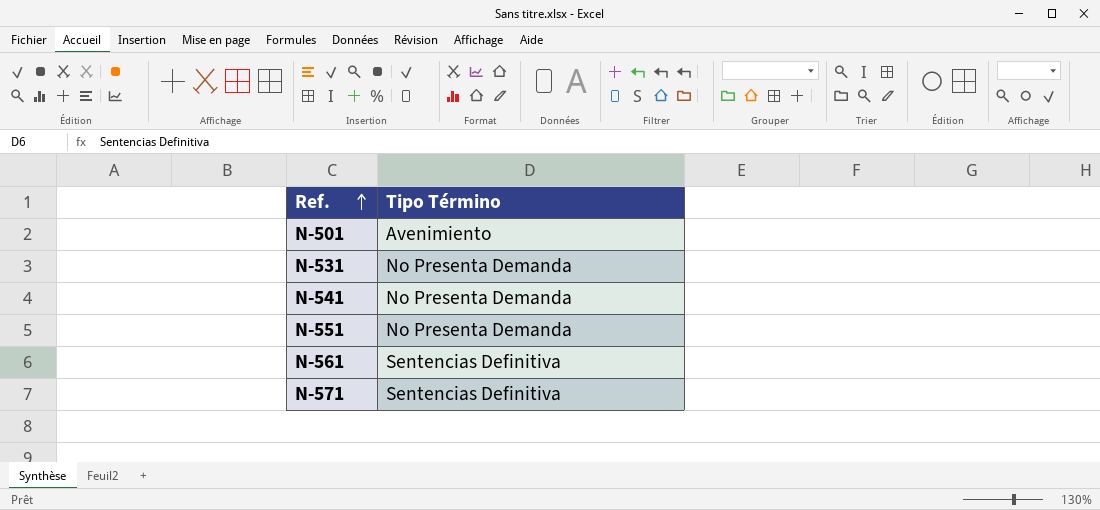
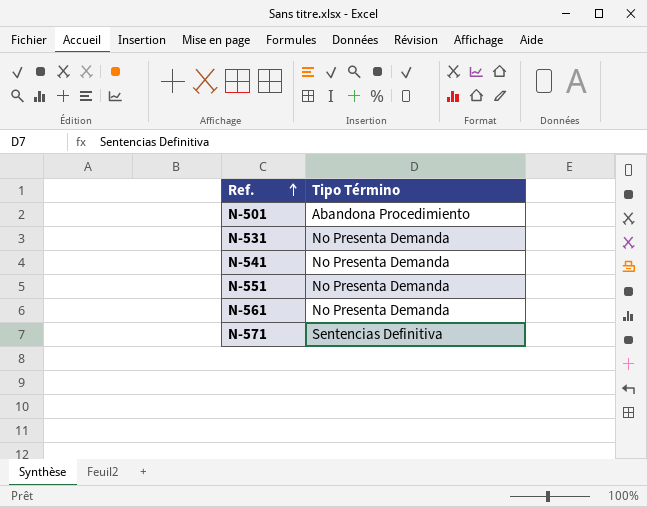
N-501 | Tipo Término: Avenimiento -> Abandona Procedimiento
N-561 | Tipo Término: Sentencias Definitiva -> No Presenta Demanda

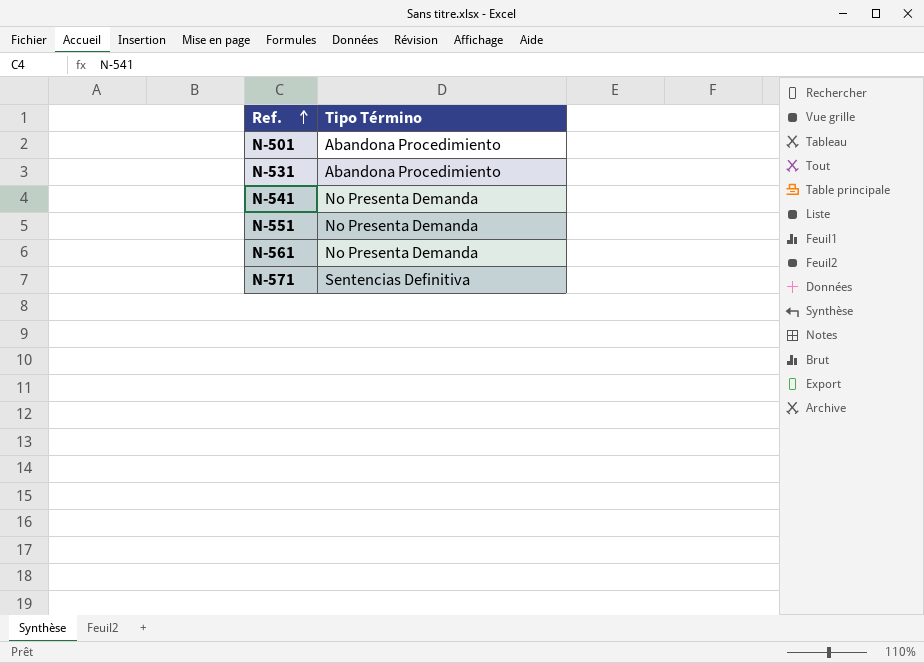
N-531 | Tipo Término: No Presenta Demanda -> Abandona Procedimiento

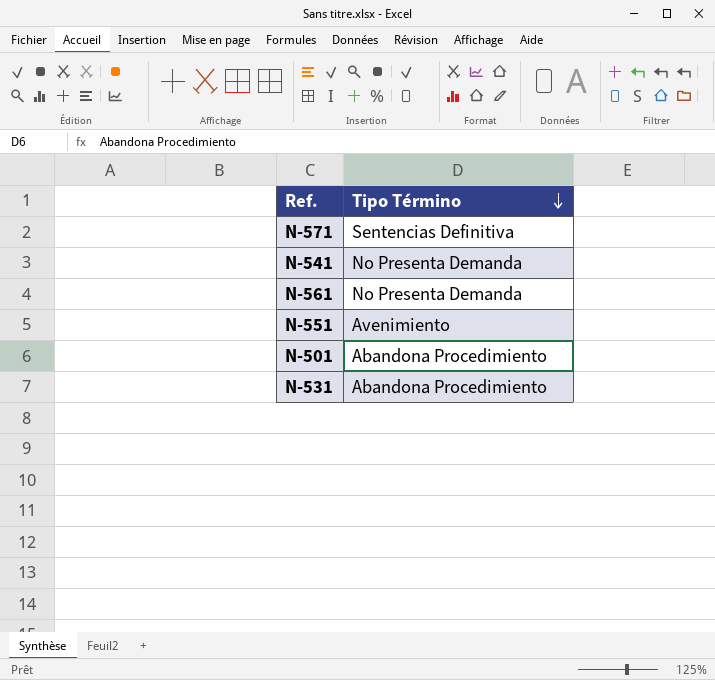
row order: Ref. ascending -> Tipo Término descending
N-551 | Tipo Término: No Presenta Demanda -> Avenimiento

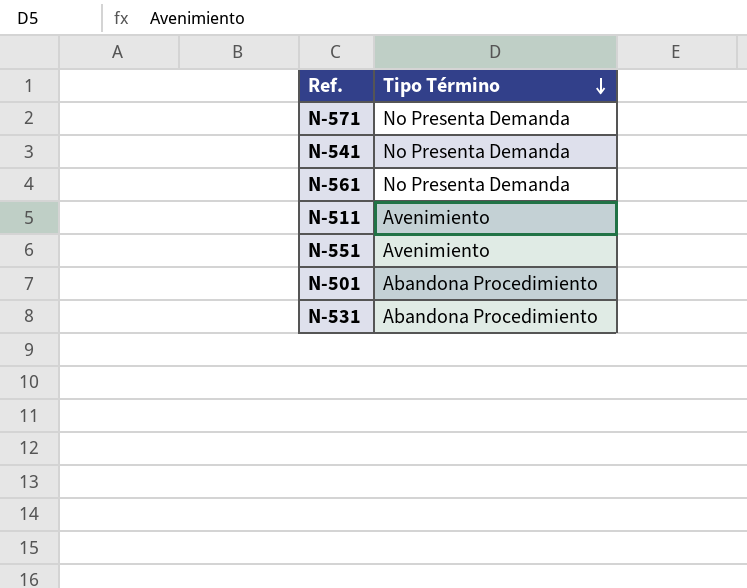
N-571 | Tipo Término: Sentencias Definitiva -> No Presenta Demanda
row N-511: none -> Avenimiento

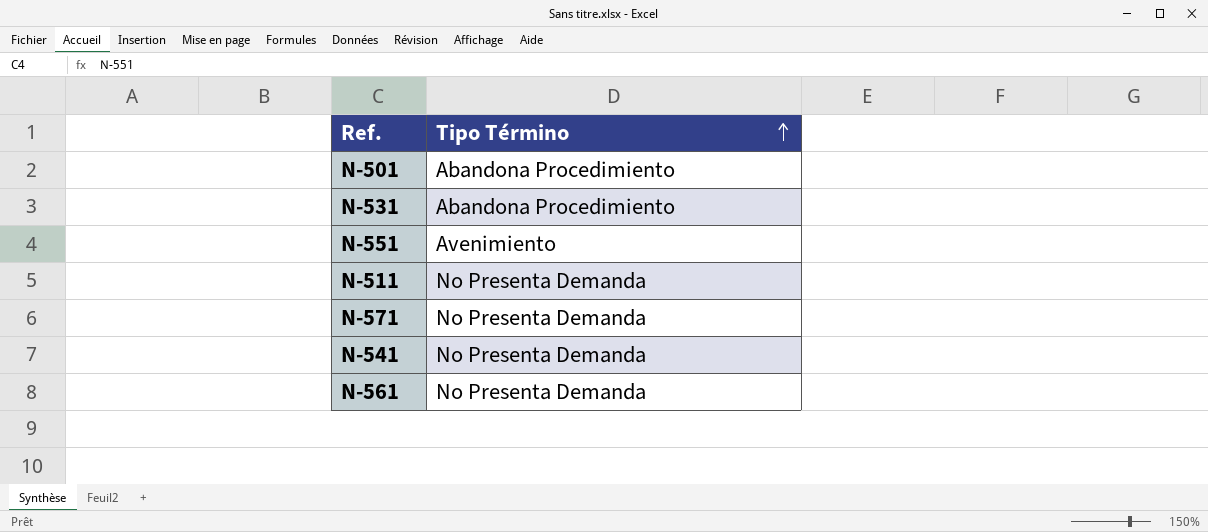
row order: Tipo Término descending -> Tipo Término ascending
N-511 | Tipo Término: Avenimiento -> No Presenta Demanda

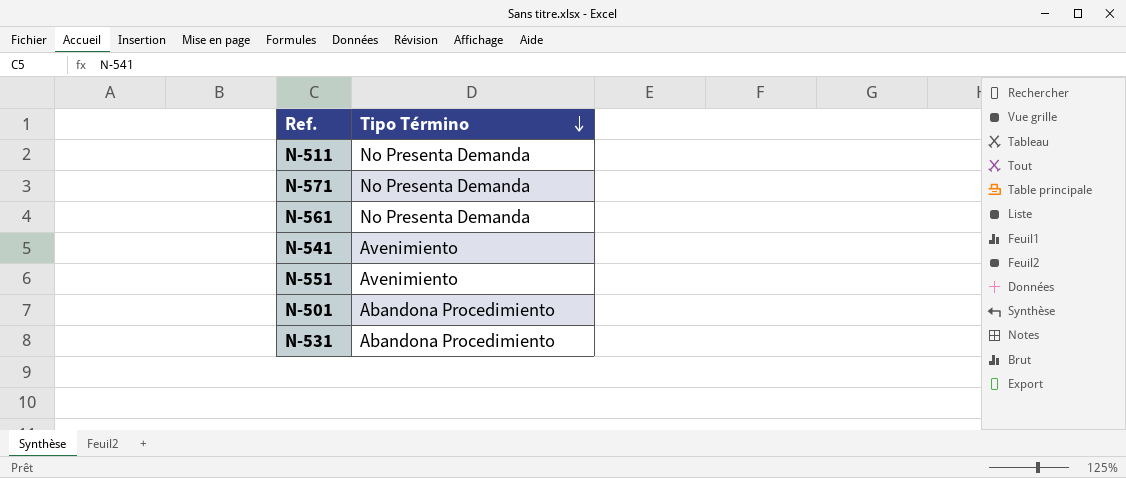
row order: Tipo Término ascending -> Tipo Término descending
N-541 | Tipo Término: No Presenta Demanda -> Avenimiento

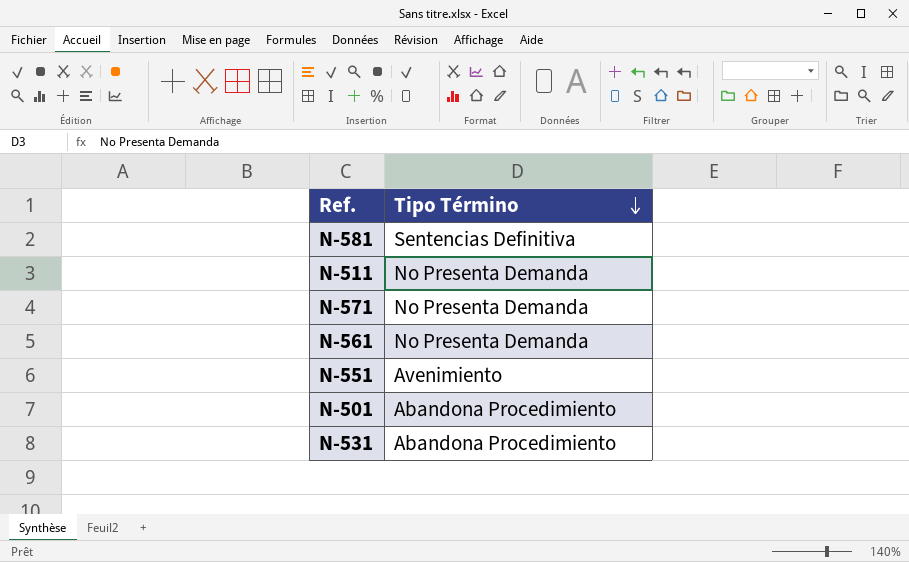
row N-541: Avenimiento -> none
row N-581: none -> Sentencias Definitiva

